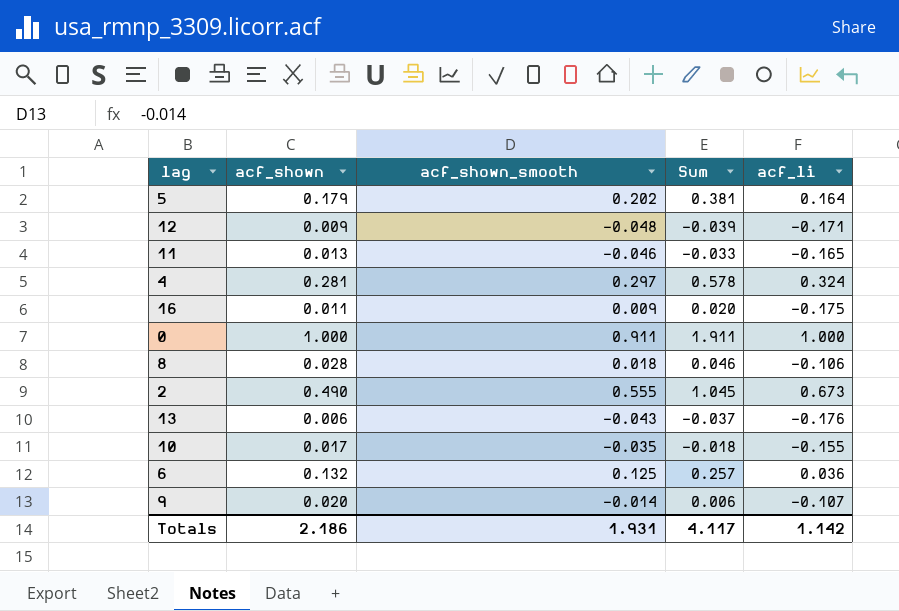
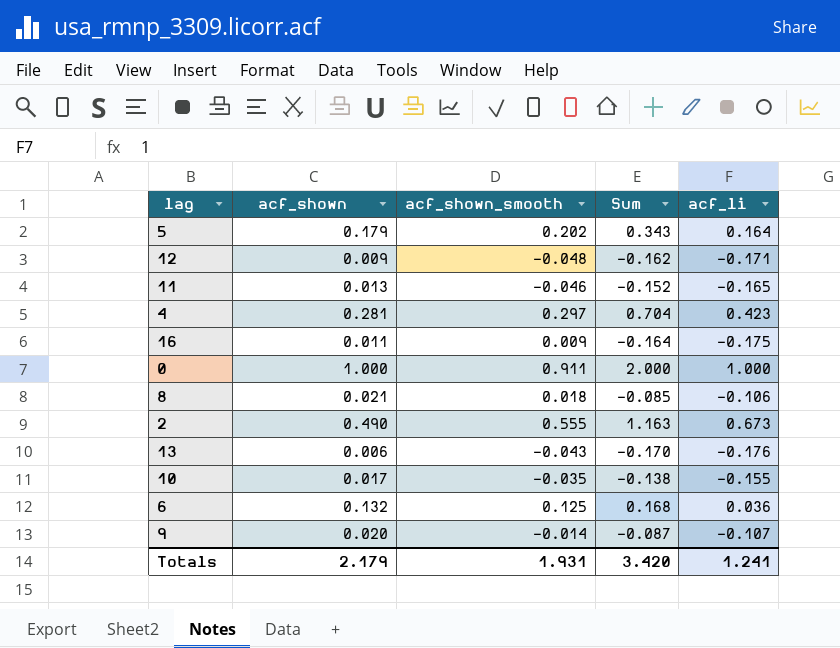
column Sum | formula: [acf_shown] + [acf_shown_smooth] -> [acf_shown] + [acf_li]
4 | acf_li: 0.324 -> 0.423
8 | acf_shown: 0.028 -> 0.021
Totals | acf_shown: 2.186 -> 2.179
Totals | Sum: 4.117 -> 3.420
Totals | acf_li: 1.142 -> 1.241

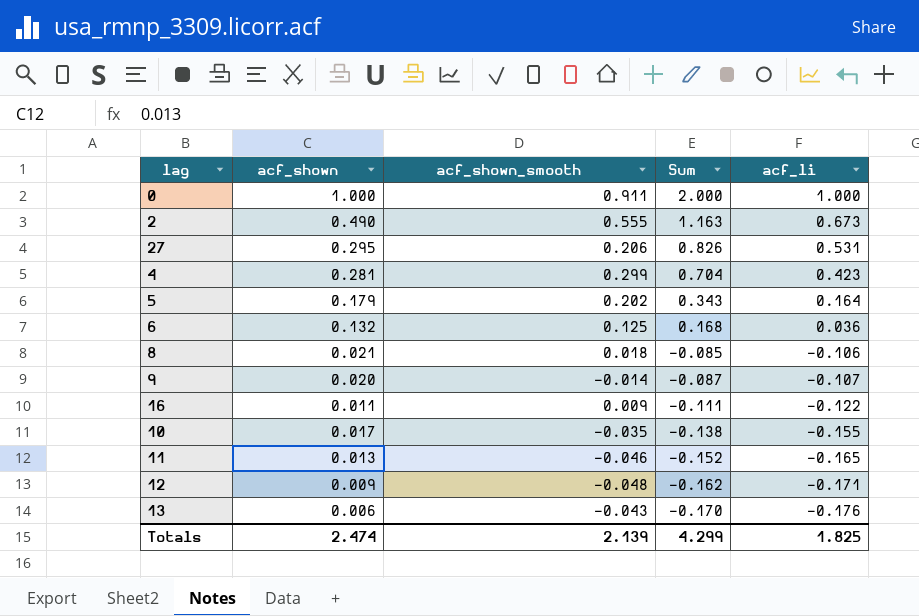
row order: none -> Sum descending
row 27: none -> 0.295 | 0.206 | 0.826 | 0.531
4 | acf_shown_smooth: 0.297 -> 0.299
16 | Sum: -0.164 -> -0.111
16 | acf_li: -0.175 -> -0.122
Totals | acf_shown: 2.179 -> 2.474
Totals | acf_shown_smooth: 1.931 -> 2.139
Totals | Sum: 3.420 -> 4.299
Totals | acf_li: 1.241 -> 1.825

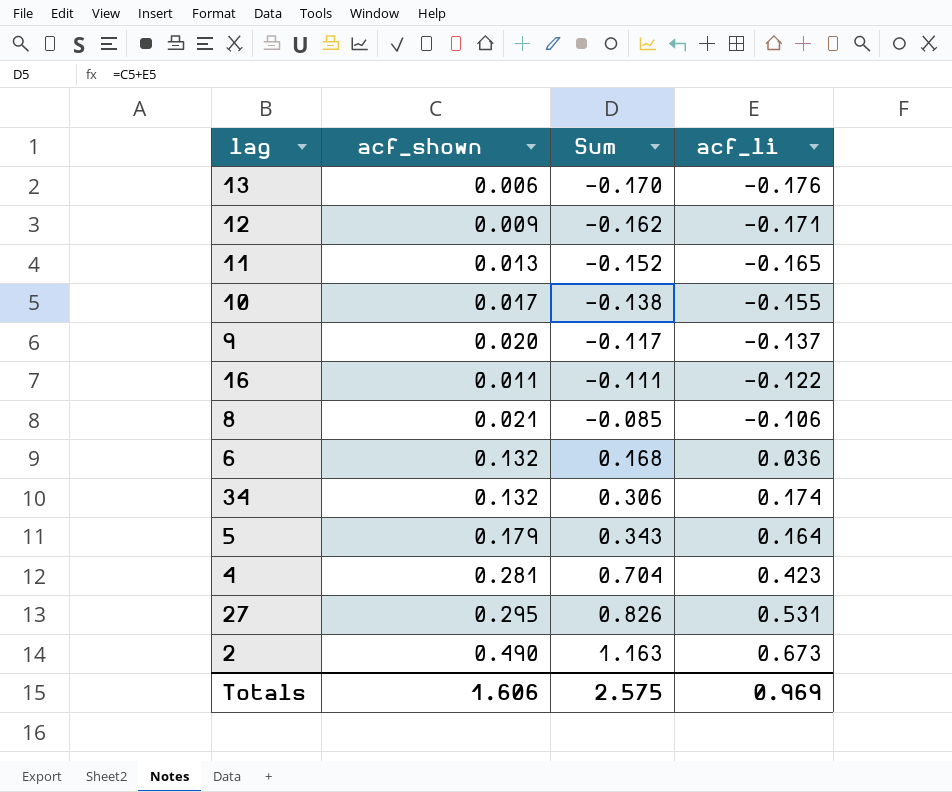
row order: Sum descending -> Sum ascending
column acf_shown_smooth | position: 3 -> none
row 0: 1.000 | 0.911 | 2.000 | 1.000 -> none
9 | Sum: -0.087 -> -0.117
9 | acf_li: -0.107 -> -0.137
row 34: none -> 0.132 | 0.306 | 0.174
Totals | acf_shown: 2.474 -> 1.606
Totals | Sum: 4.299 -> 2.575
Totals | acf_li: 1.825 -> 0.969

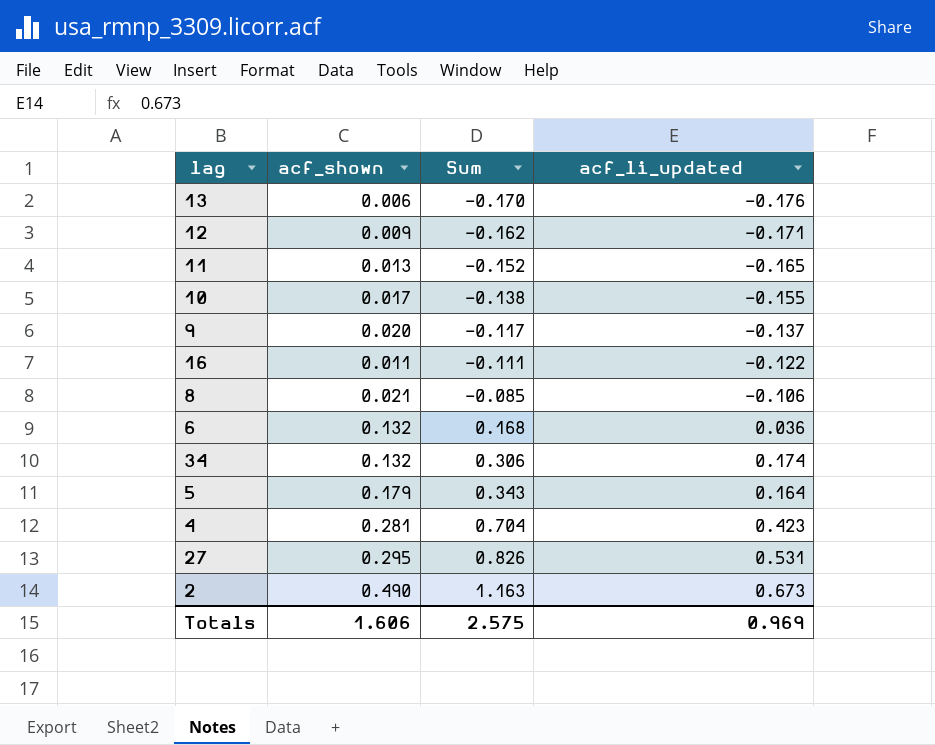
column name: acf_li -> acf_li_updated

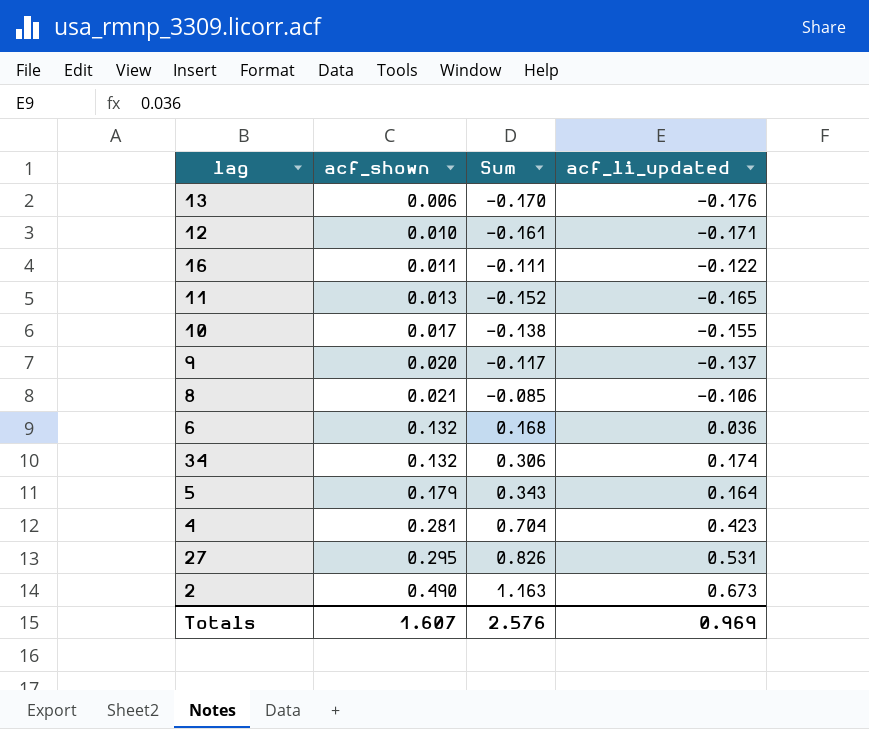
row order: Sum ascending -> acf_shown ascending
12 | acf_shown: 0.009 -> 0.010
12 | Sum: -0.162 -> -0.161
Totals | acf_shown: 1.606 -> 1.607
Totals | Sum: 2.575 -> 2.576

